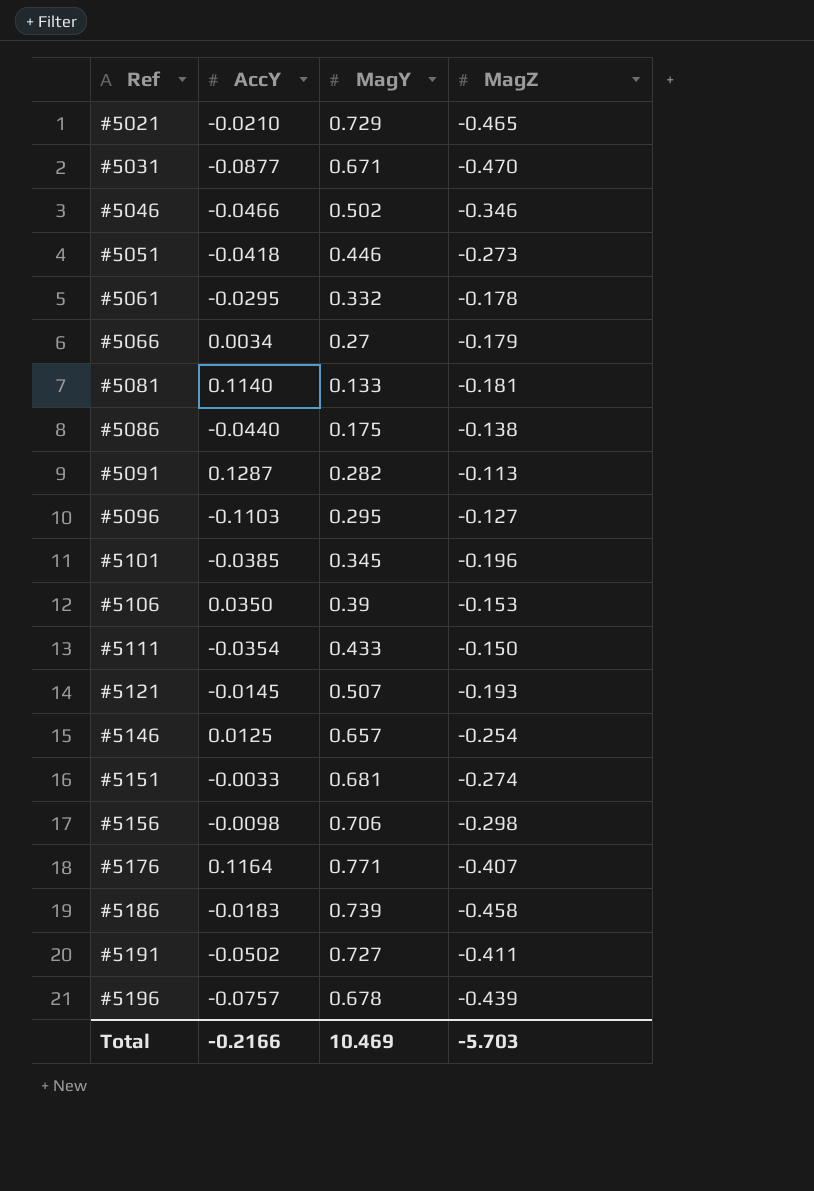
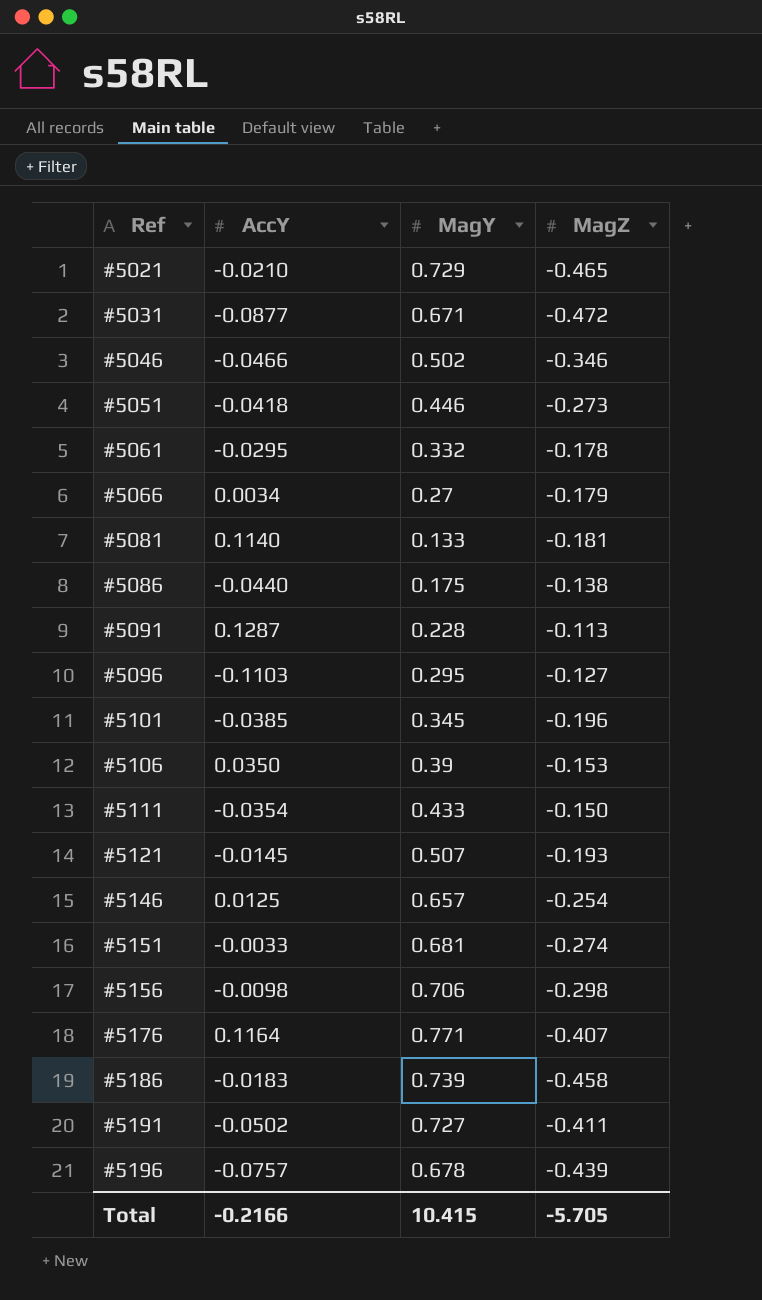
#5031 | MagZ: -0.470 -> -0.472
#5091 | MagY: 0.282 -> 0.228
Total | MagY: 10.469 -> 10.415
Total | MagZ: -5.703 -> -5.705

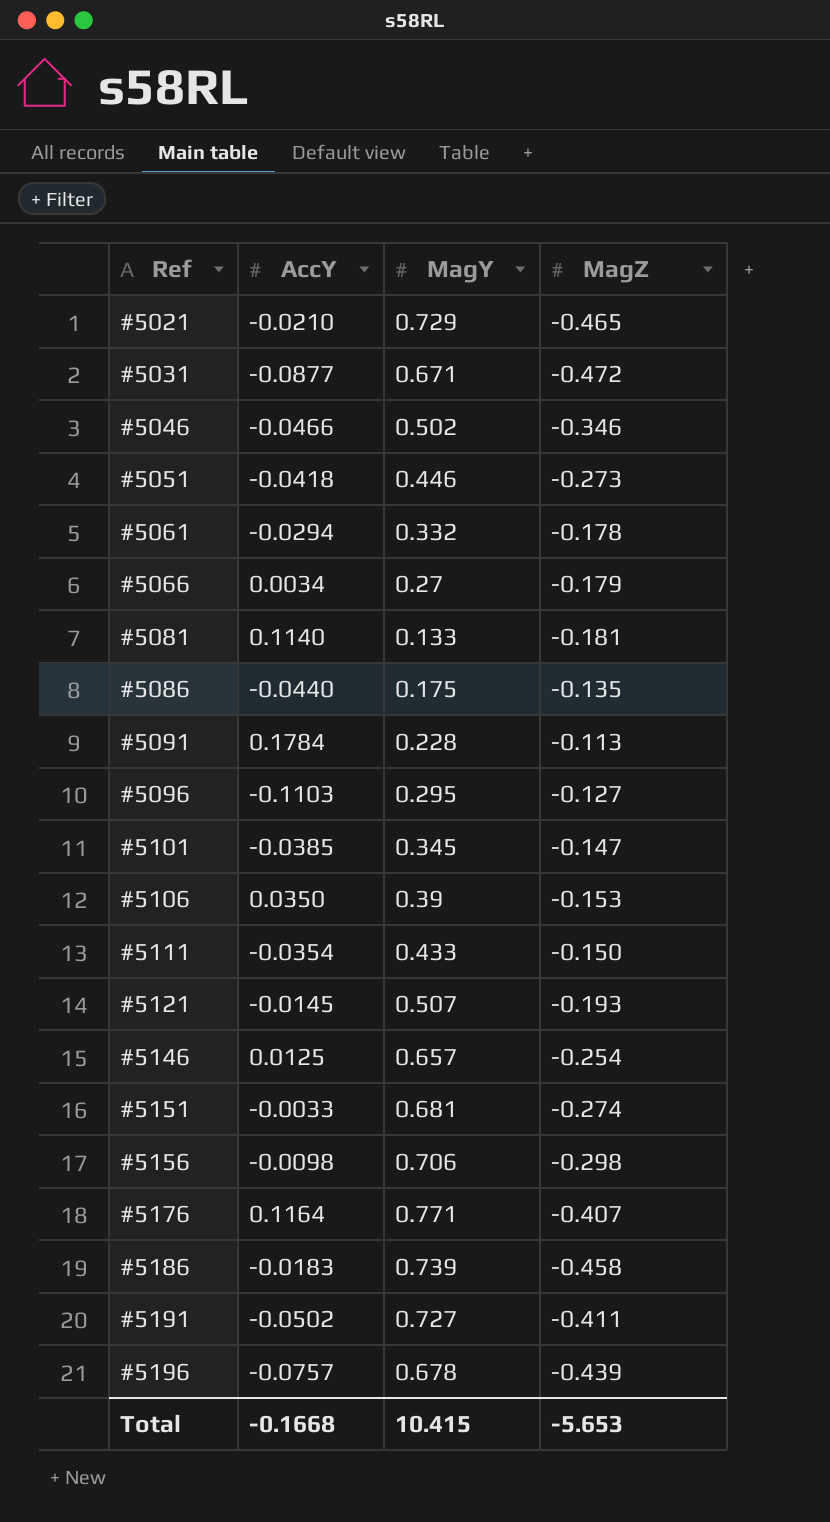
#5061 | AccY: -0.0295 -> -0.0294
#5086 | MagZ: -0.138 -> -0.135
#5091 | AccY: 0.1287 -> 0.1784
#5101 | MagZ: -0.196 -> -0.147
Total | AccY: -0.2166 -> -0.1668
Total | MagZ: -5.705 -> -5.653

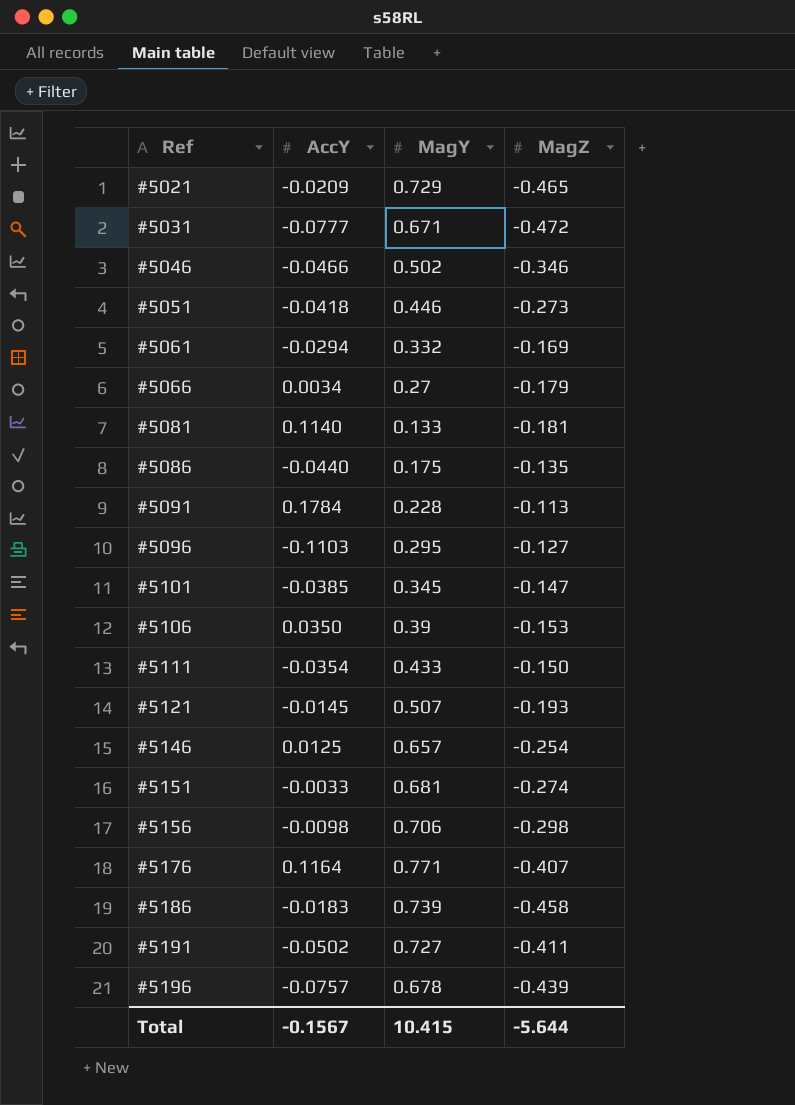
#5021 | AccY: -0.0210 -> -0.0209
#5031 | AccY: -0.0877 -> -0.0777
#5061 | MagZ: -0.178 -> -0.169
Total | AccY: -0.1668 -> -0.1567
Total | MagZ: -5.653 -> -5.644

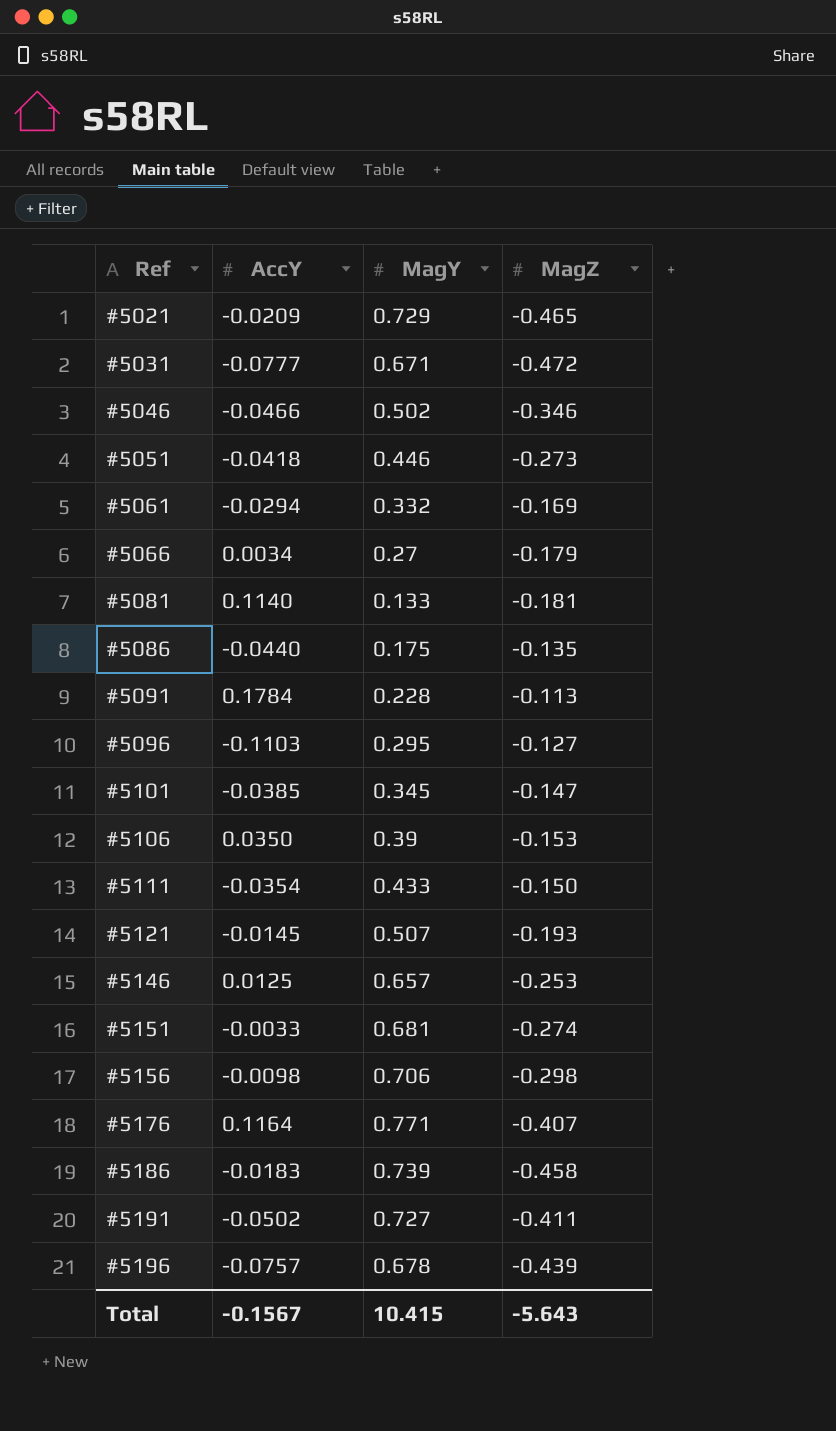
#5146 | MagZ: -0.254 -> -0.253
Total | MagZ: -5.644 -> -5.643

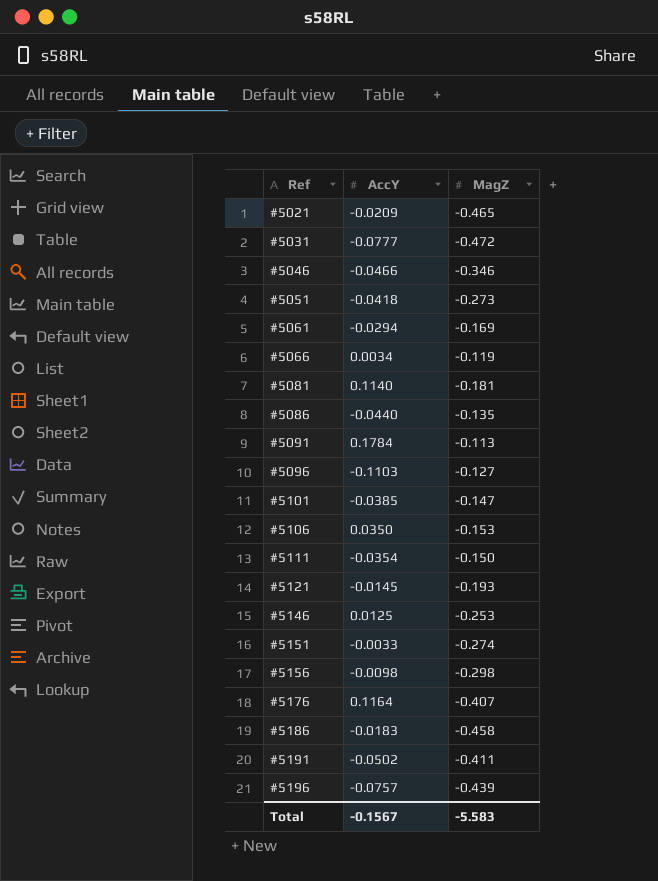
column MagY | position: 3 -> none
#5066 | MagZ: -0.179 -> -0.119
Total | MagZ: -5.643 -> -5.583

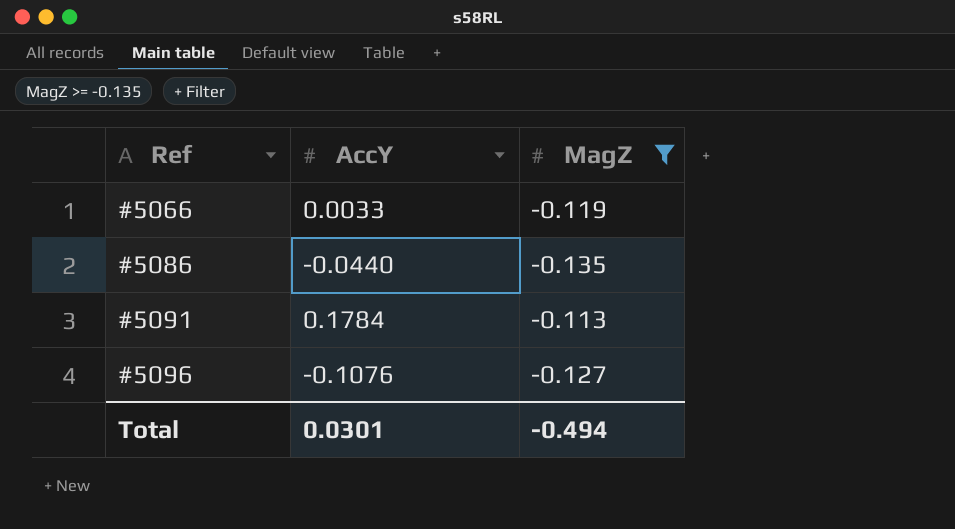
filter: none -> MagZ >= -0.135
#5066 | AccY: 0.0034 -> 0.0033
#5096 | AccY: -0.1103 -> -0.1076
Total | AccY: -0.1567 -> 0.0301
Total | MagZ: -5.583 -> -0.494

